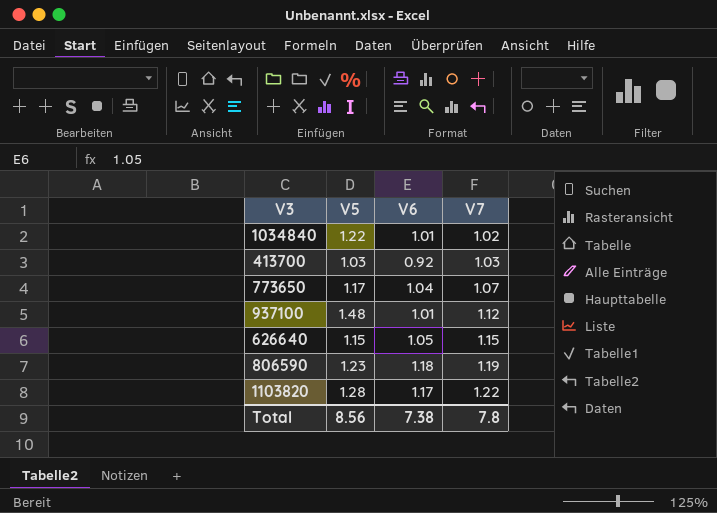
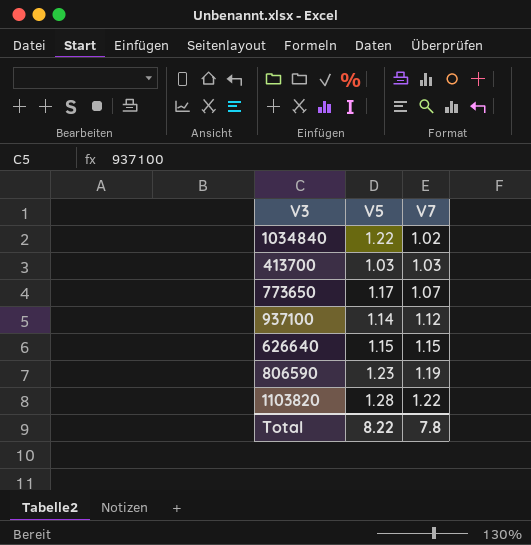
column V6 | position: 3 -> none
937100 | V5: 1.48 -> 1.14
Total | V5: 8.56 -> 8.22

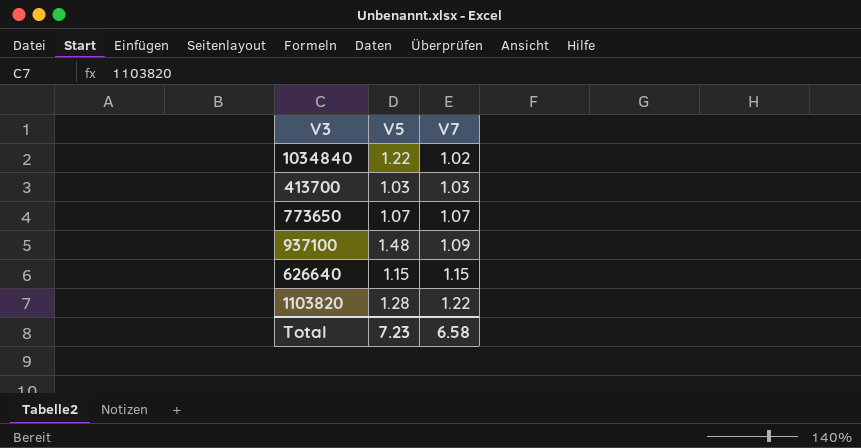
row 806590: 1.23 | 1.19 -> none
773650 | V5: 1.17 -> 1.07
937100 | V5: 1.14 -> 1.48
937100 | V7: 1.12 -> 1.09
Total | V5: 8.22 -> 7.23
Total | V7: 7.8 -> 6.58

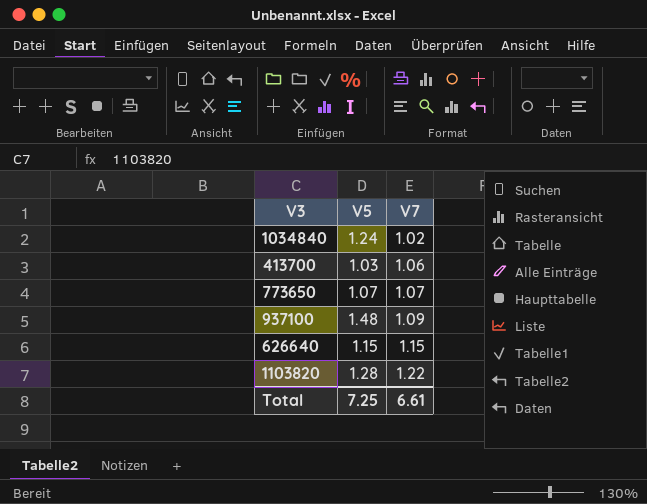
1034840 | V5: 1.22 -> 1.24
413700 | V7: 1.03 -> 1.06
Total | V5: 7.23 -> 7.25
Total | V7: 6.58 -> 6.61

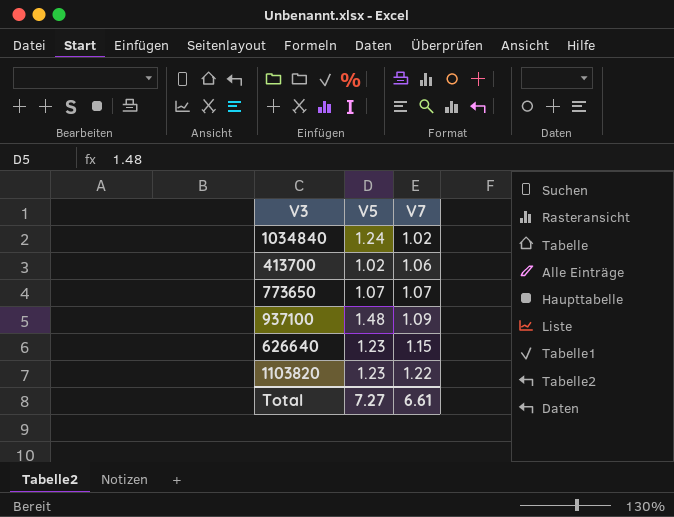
413700 | V5: 1.03 -> 1.02
626640 | V5: 1.15 -> 1.23
1103820 | V5: 1.28 -> 1.23
Total | V5: 7.25 -> 7.27

